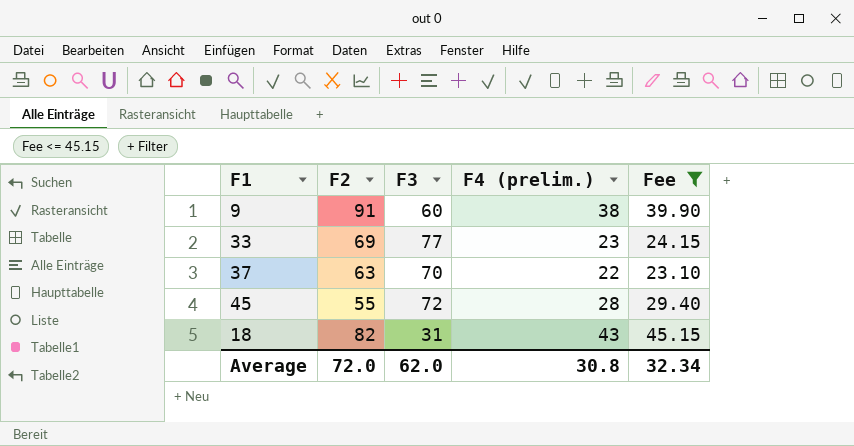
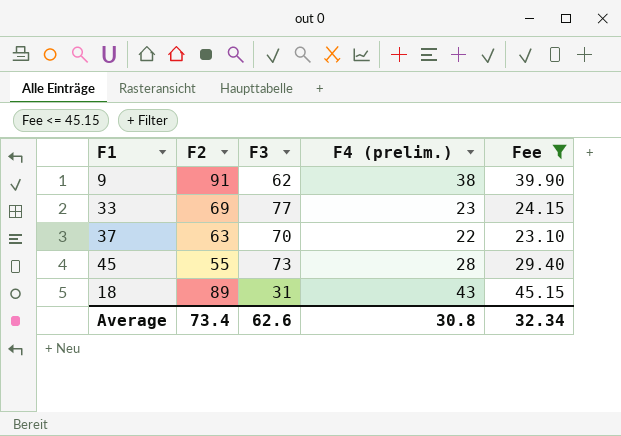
9 | F3: 60 -> 62
45 | F3: 72 -> 73
18 | F2: 82 -> 89
Average | F2: 72.0 -> 73.4
Average | F3: 62.0 -> 62.6

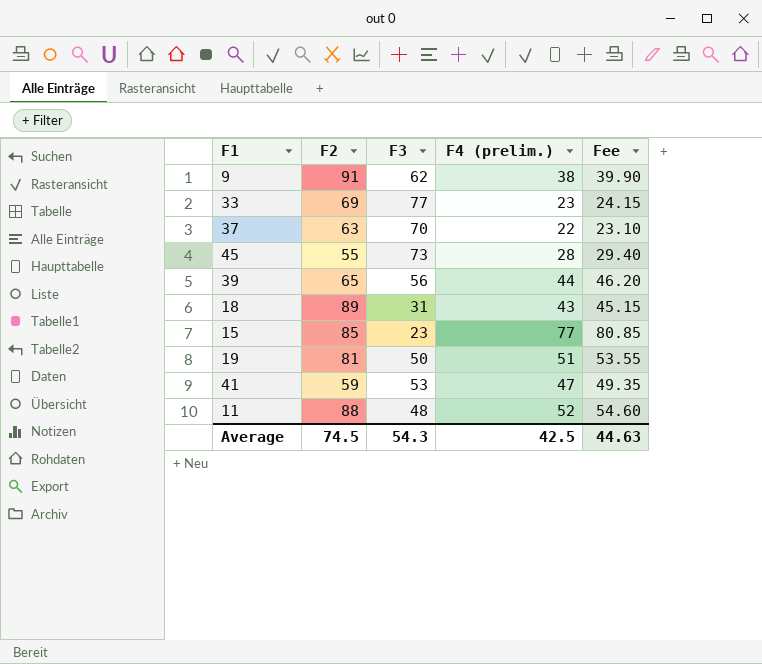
filter: Fee <= 45.15 -> none
Average | F2: 73.4 -> 74.5
Average | F3: 62.6 -> 54.3
Average | F4 (prelim.): 30.8 -> 42.5
Average | Fee: 32.34 -> 44.63

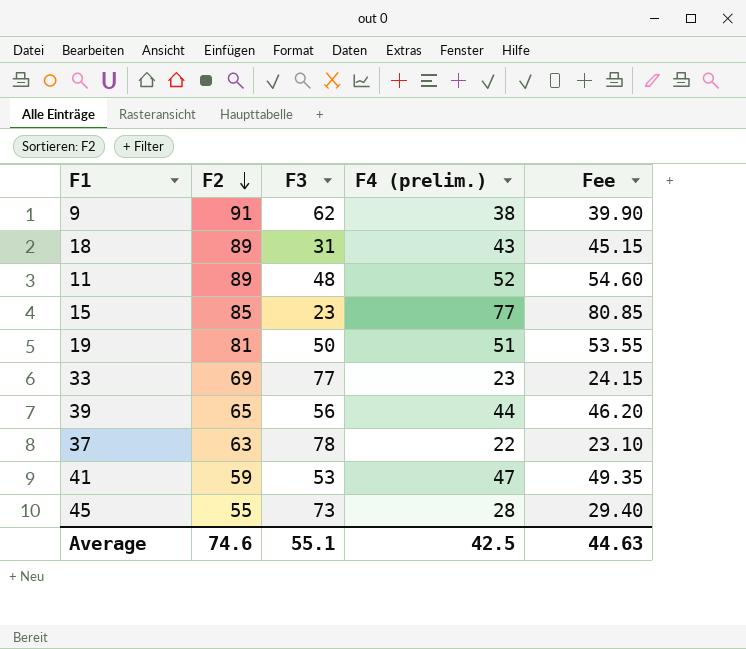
row order: none -> F2 descending
11 | F2: 88 -> 89
37 | F3: 70 -> 78
Average | F2: 74.5 -> 74.6
Average | F3: 54.3 -> 55.1

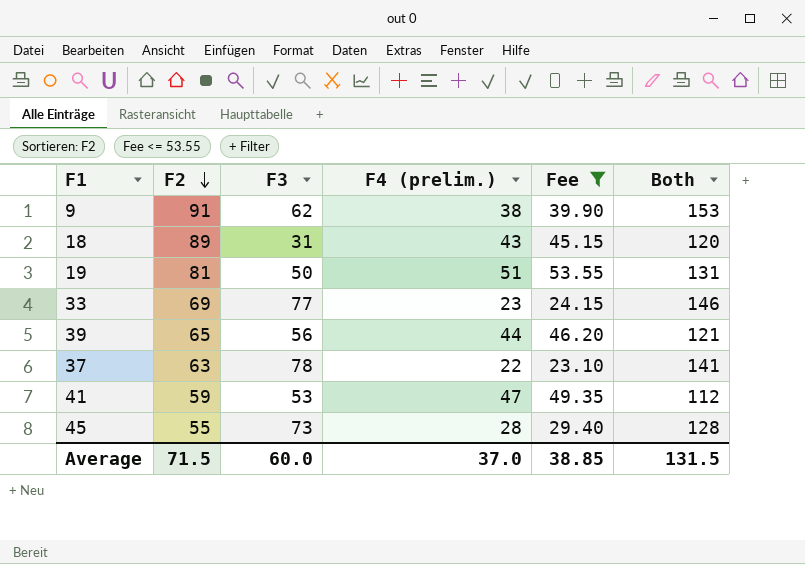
filter: none -> Fee <= 53.55
column Both | formula: none -> [F2] + [F3]
Average | F2: 74.6 -> 71.5
Average | F3: 55.1 -> 60.0
Average | F4 (prelim.): 42.5 -> 37.0
Average | Fee: 44.63 -> 38.85

